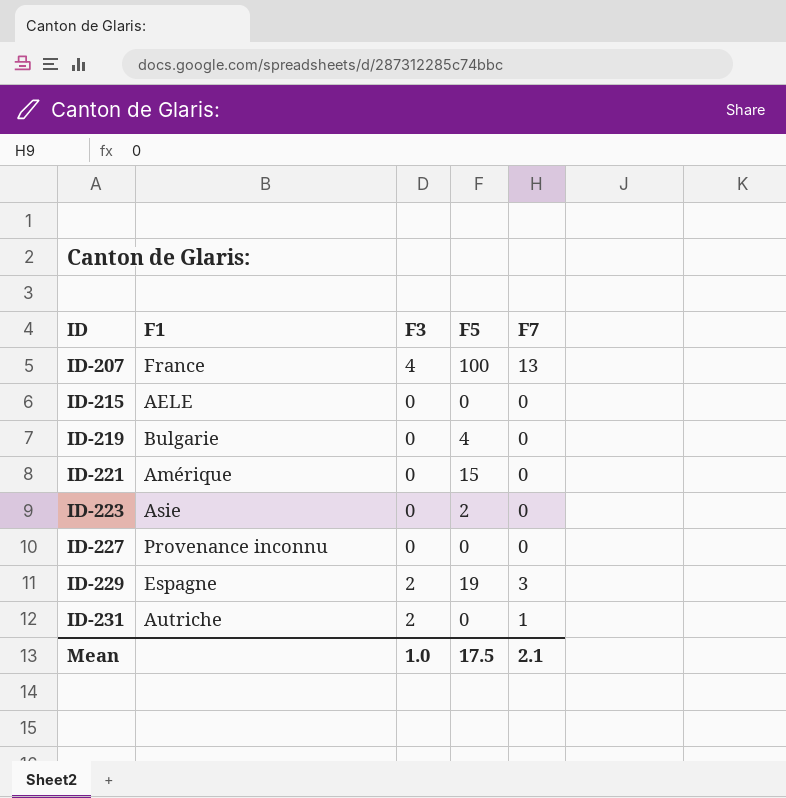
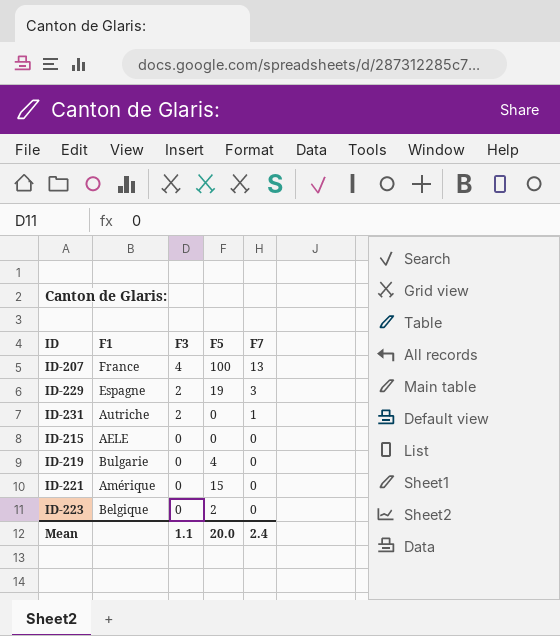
row order: ID ascending -> F3 descending
row ID-227: Provenance inconnu | 0 | 0 | 0 -> none
ID-223 | F1: Asie -> Belgique
Mean | F3: 1.0 -> 1.1
Mean | F5: 17.5 -> 20.0
Mean | F7: 2.1 -> 2.4

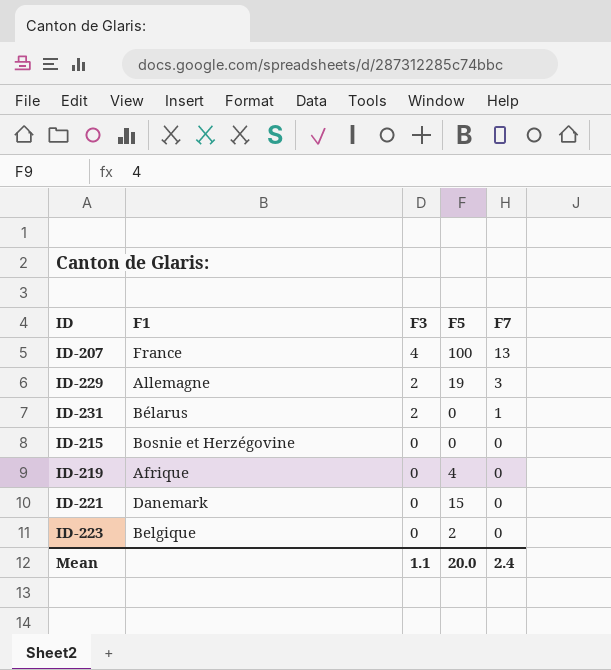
ID-229 | F1: Espagne -> Allemagne
ID-231 | F1: Autriche -> Bélarus
ID-215 | F1: AELE -> Bosnie et Herzégovine
ID-219 | F1: Bulgarie -> Afrique
ID-221 | F1: Amérique -> Danemark

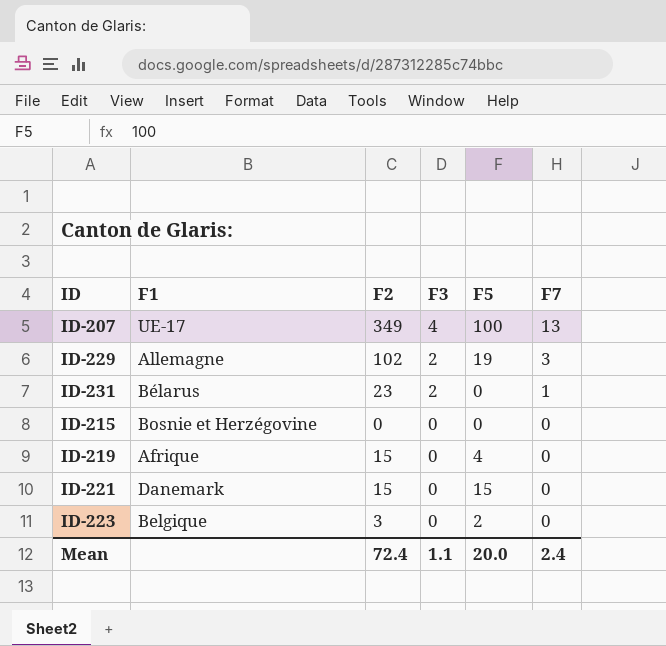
column F2 | position: none -> 3
ID-207 | F1: France -> UE-17

